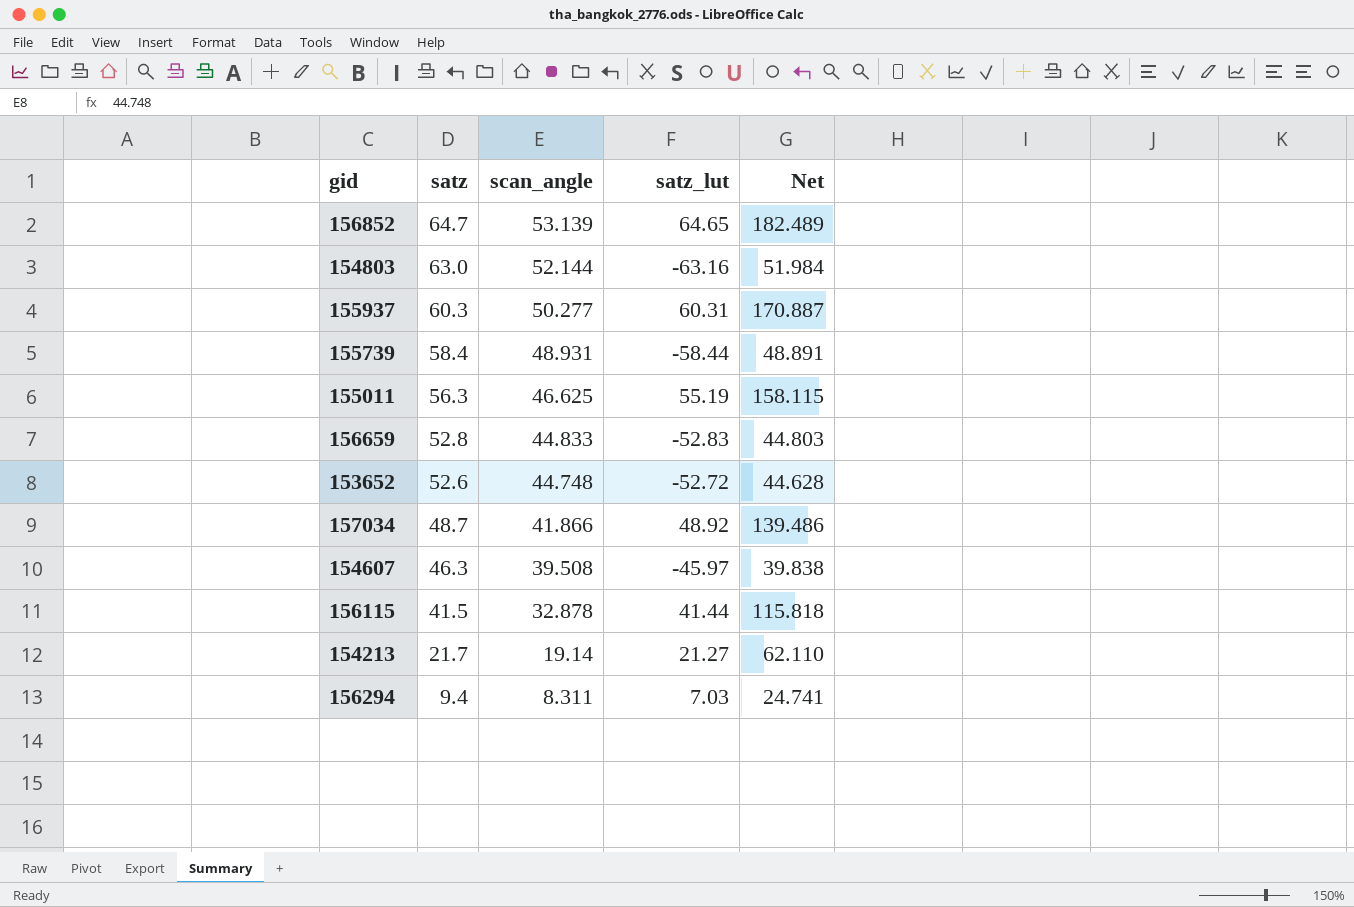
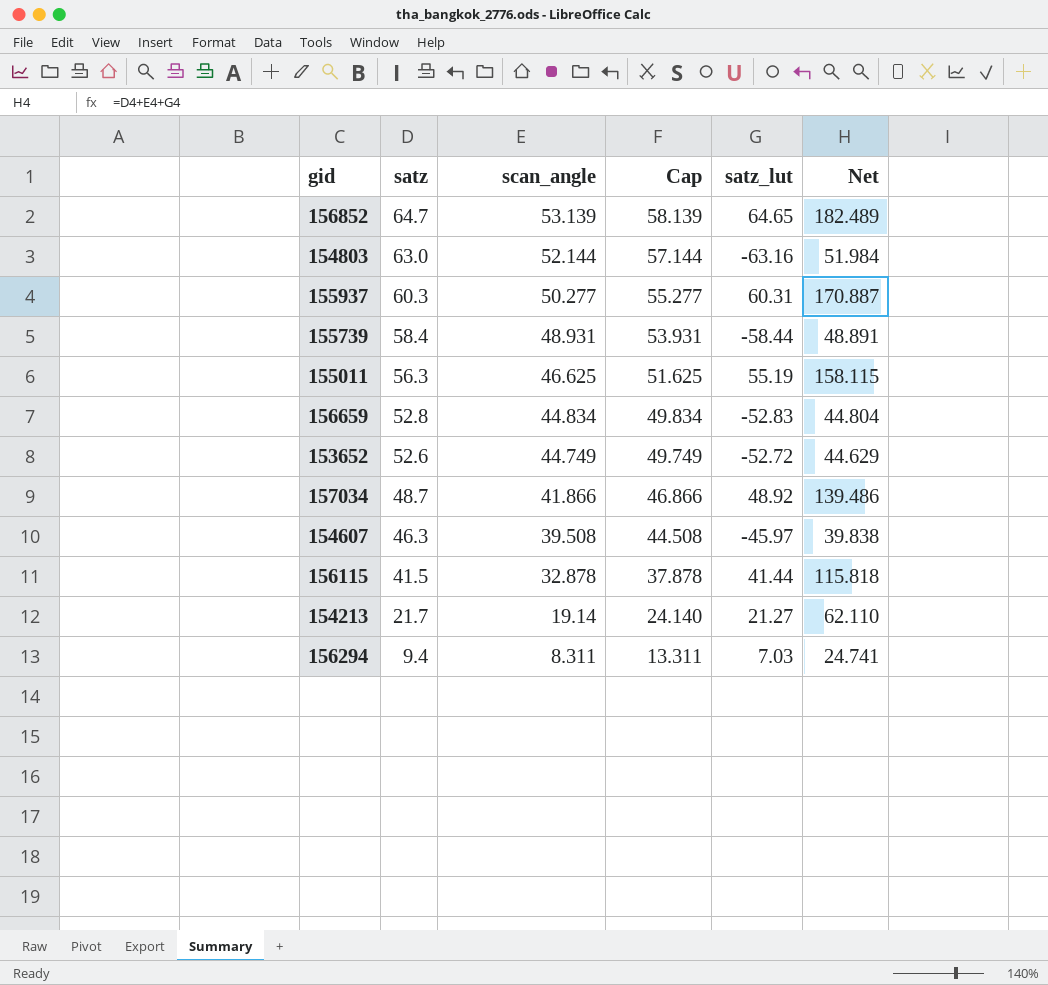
column Cap | formula: none -> [scan_angle] + 5
156659 | scan_angle: 44.833 -> 44.834
156659 | Net: 44.803 -> 44.804
153652 | scan_angle: 44.748 -> 44.749
153652 | Net: 44.628 -> 44.629

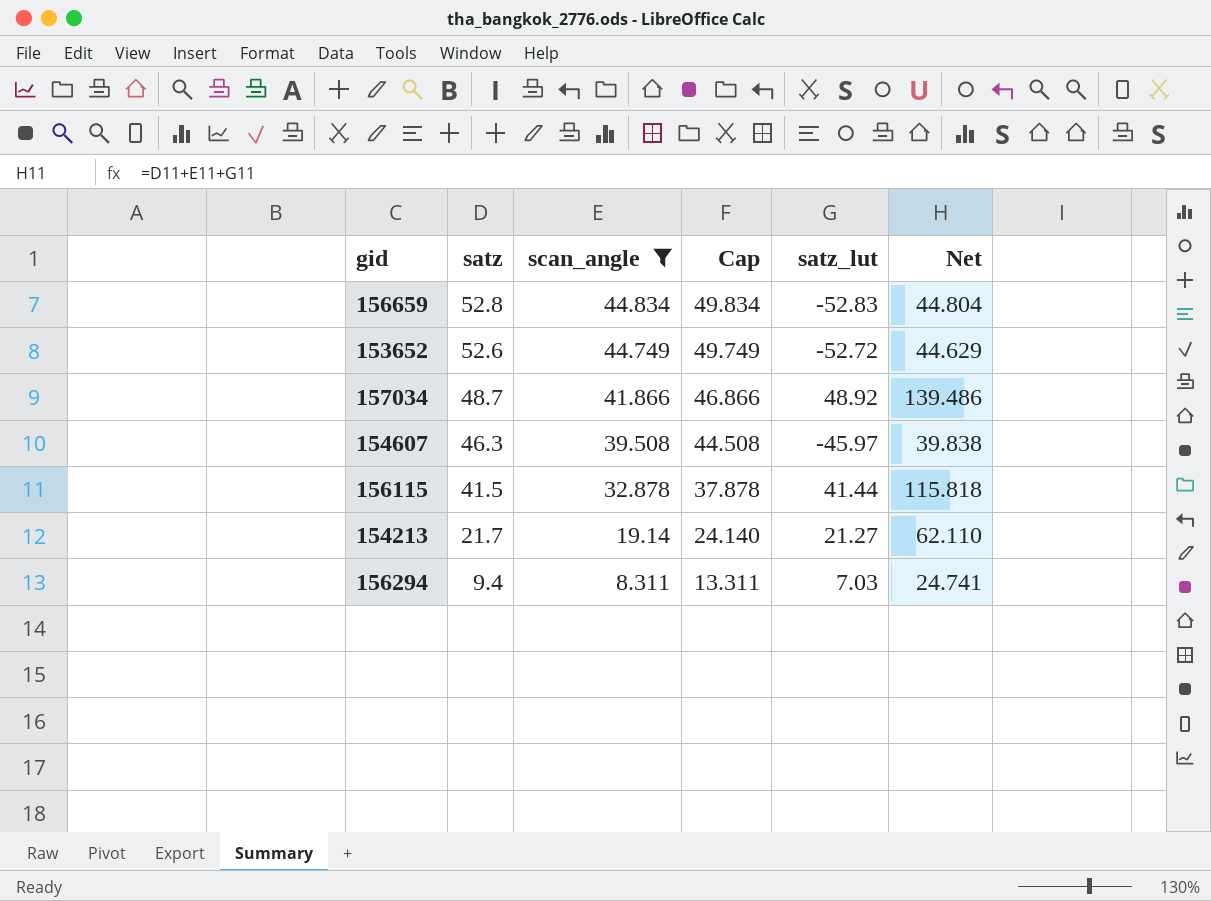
filter: none -> scan_angle <= 44.834

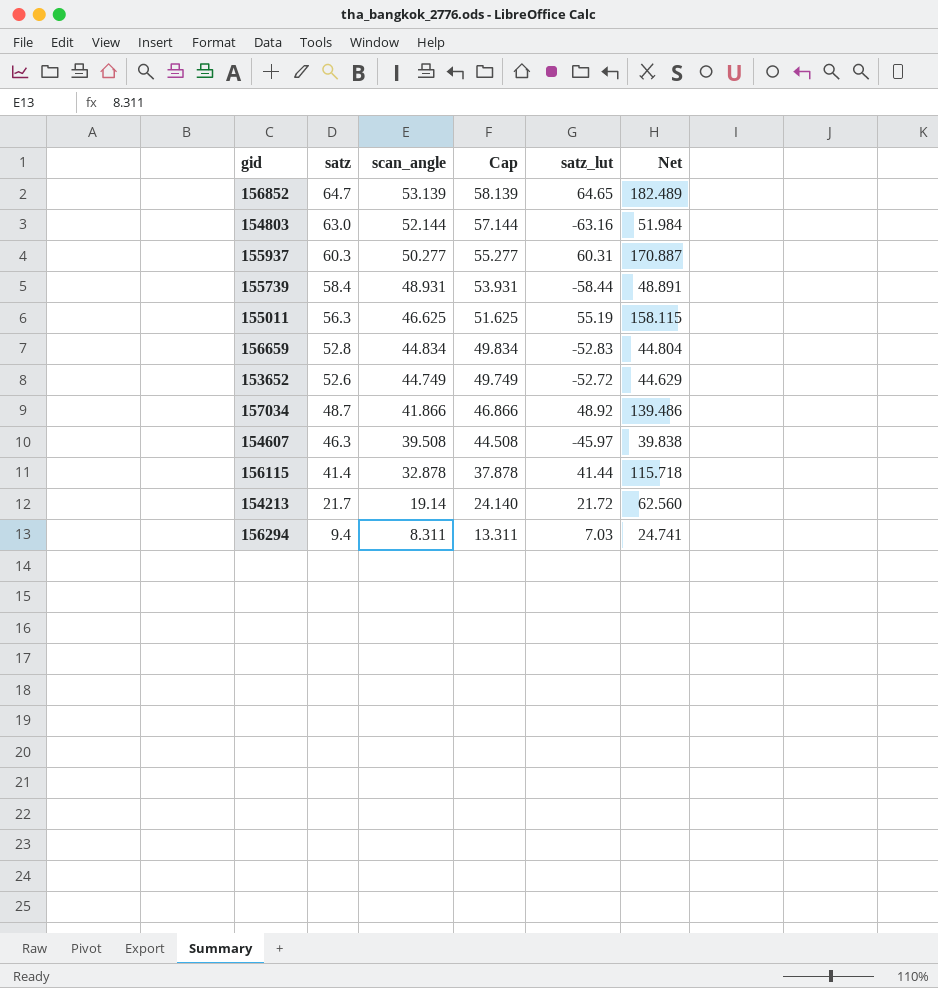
filter: scan_angle <= 44.834 -> none
156115 | satz: 41.5 -> 41.4
156115 | Net: 115.818 -> 115.718
154213 | satz_lut: 21.27 -> 21.72
154213 | Net: 62.110 -> 62.560

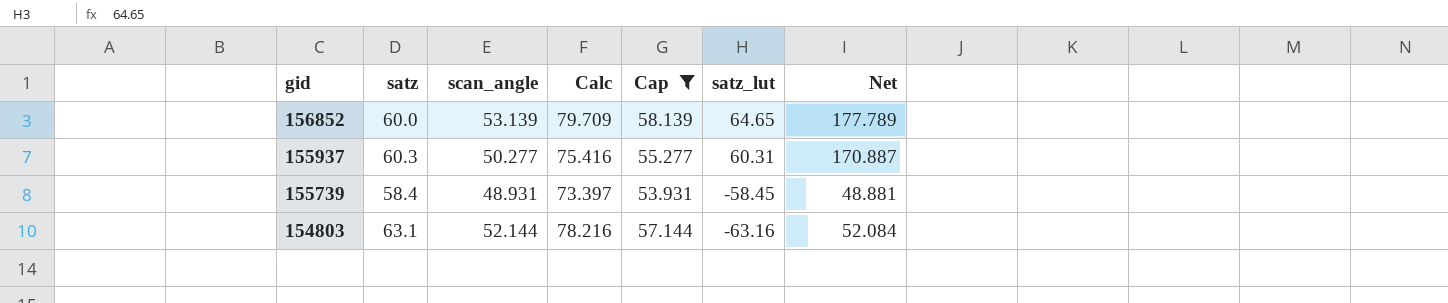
filter: none -> Cap >= 53.931
row order: satz descending -> gid descending
column Calc | formula: none -> [scan_angle] * 1.5
156852 | satz: 64.7 -> 60.0
156852 | Net: 182.489 -> 177.789
155739 | satz_lut: -58.44 -> -58.45
155739 | Net: 48.891 -> 48.881
154803 | satz: 63.0 -> 63.1
154803 | Net: 51.984 -> 52.084

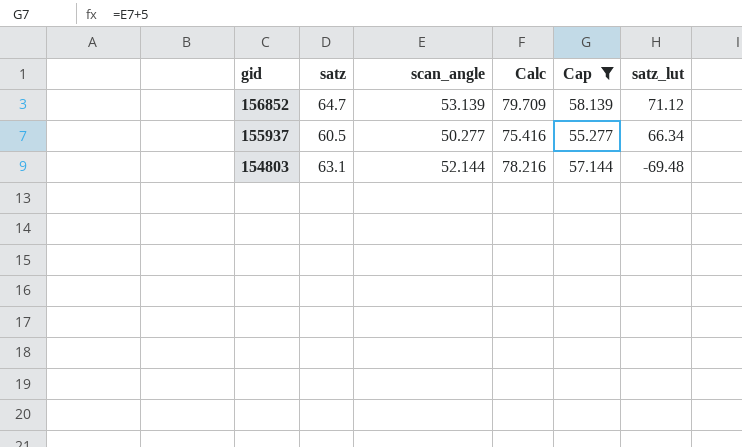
column Net | formula: [satz] + [scan_angle] + [satz_lut] -> none
row 155739: 58.4 | 48.931 | 73.397 | 53.931 | -58.45 | 48.881 -> none
156852 | satz: 60.0 -> 64.7
156852 | satz_lut: 64.65 -> 71.12
155937 | satz: 60.3 -> 60.5
155937 | satz_lut: 60.31 -> 66.34
154803 | satz_lut: -63.16 -> -69.48

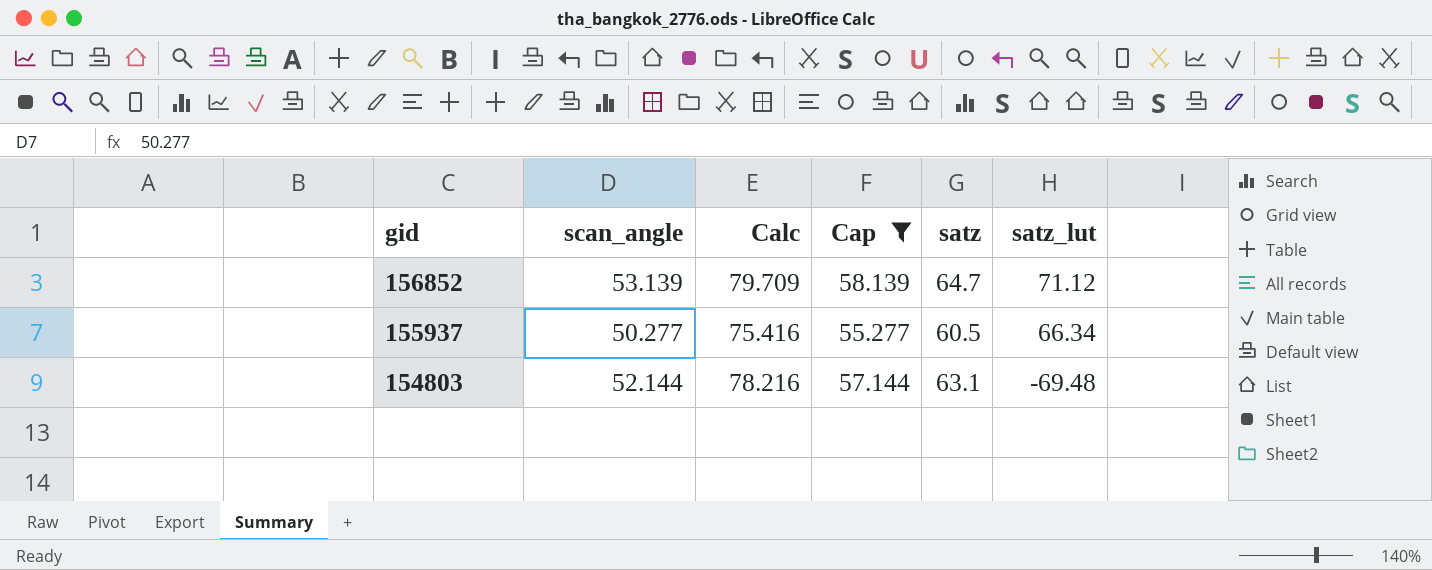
column satz | position: 2 -> 5

